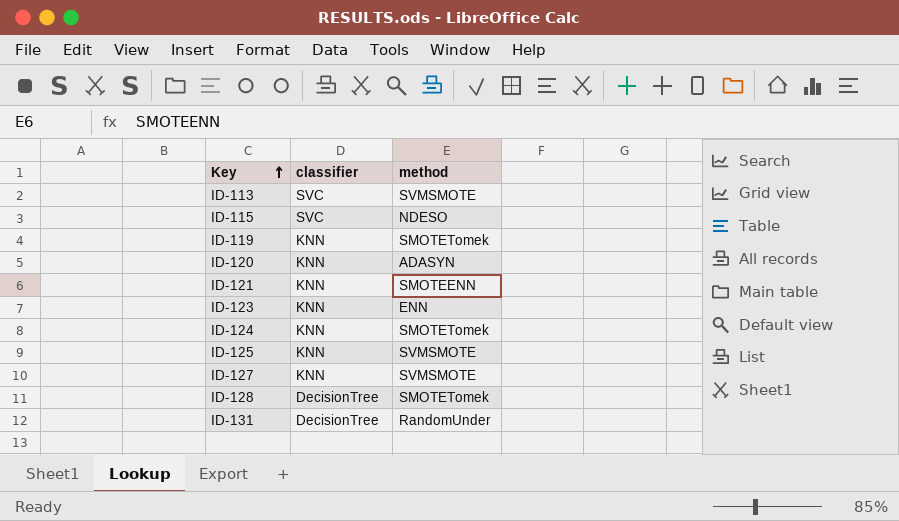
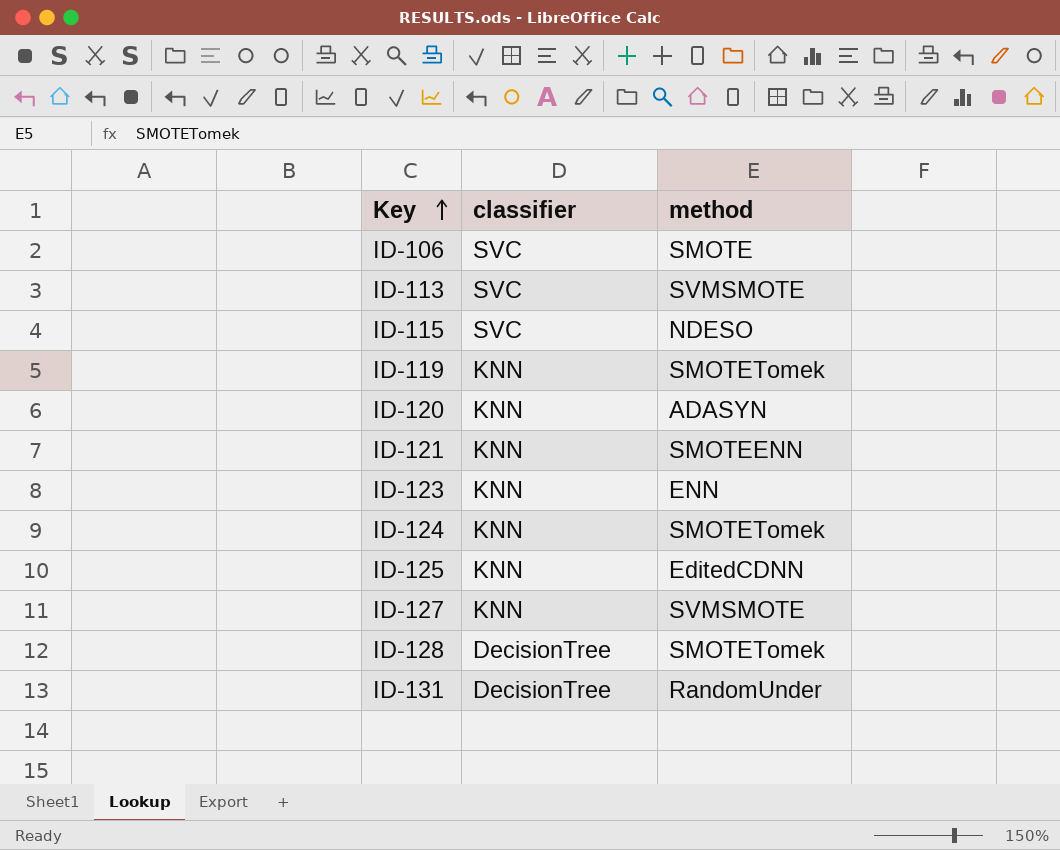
row ID-106: none -> SVC | SMOTE
ID-125 | method: SVMSMOTE -> EditedCDNN

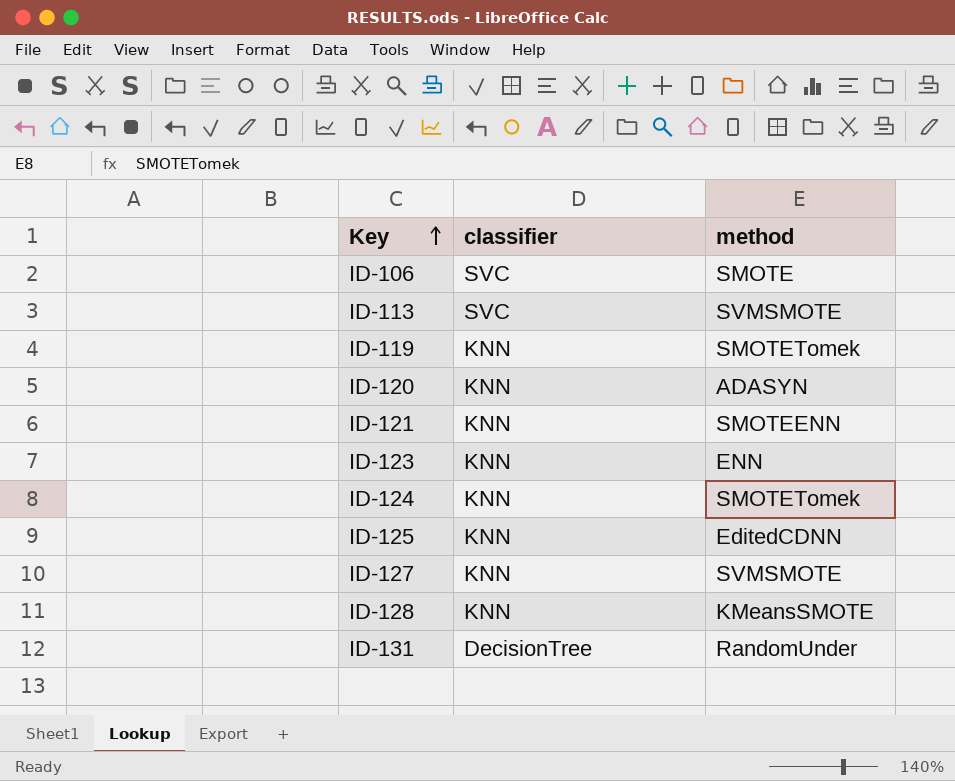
row ID-115: SVC | NDESO -> none
ID-128 | classifier: DecisionTree -> KNN
ID-128 | method: SMOTETomek -> KMeansSMOTE

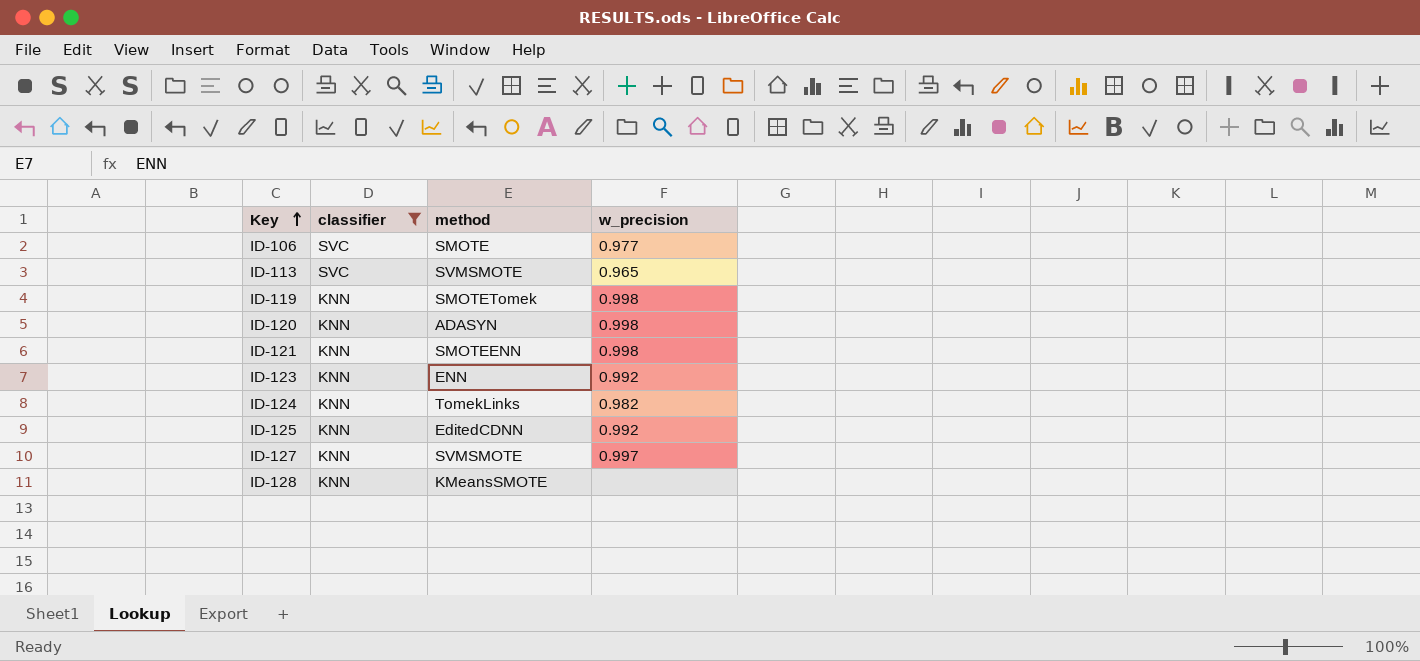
filter: none -> classifier != DecisionTree
column w_precision | position: none -> 4
ID-124 | method: SMOTETomek -> TomekLinks

